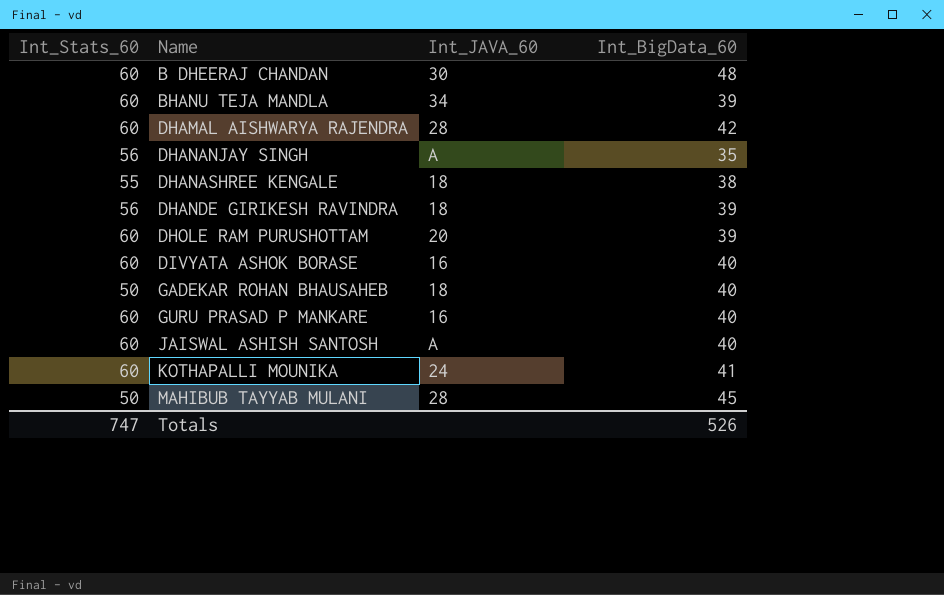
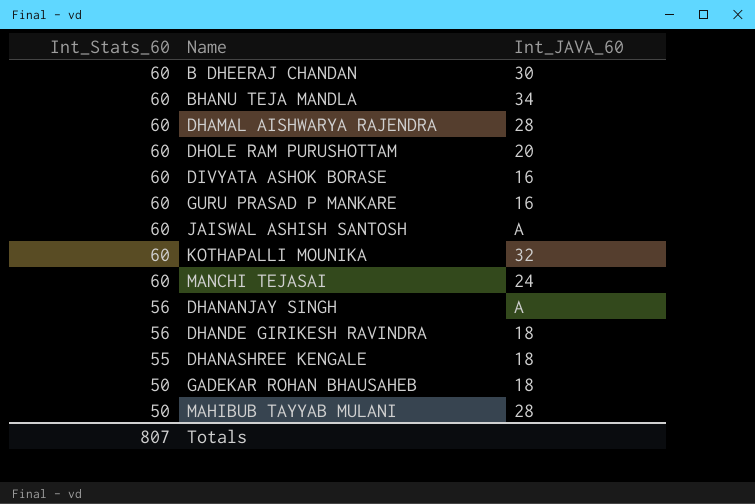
row order: Name ascending -> Int_Stats_60 descending
column Int_BigData_60 | position: 4 -> none
KOTHAPALLI MOUNIKA | Int_JAVA_60: 24 -> 32
row MANCHI TEJASAI: none -> 60 | 24
Totals | Int_Stats_60: 747 -> 807

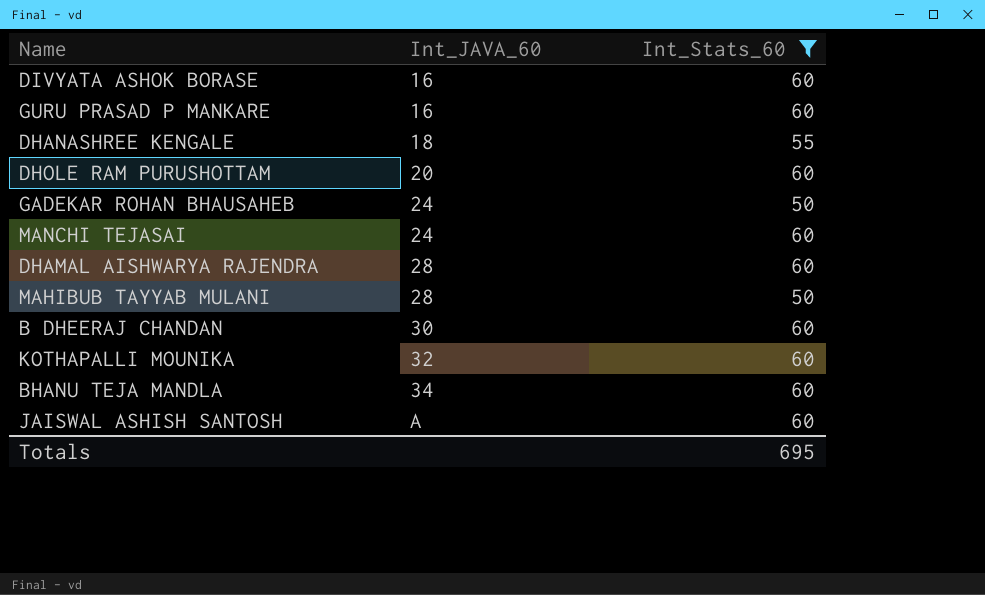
filter: none -> Int_Stats_60 != 56
row order: Int_Stats_60 descending -> Int_JAVA_60 ascending
column Int_Stats_60 | position: 1 -> 3
GADEKAR ROHAN BHAUSAHEB | Int_JAVA_60: 18 -> 24
Totals | Int_Stats_60: 807 -> 695

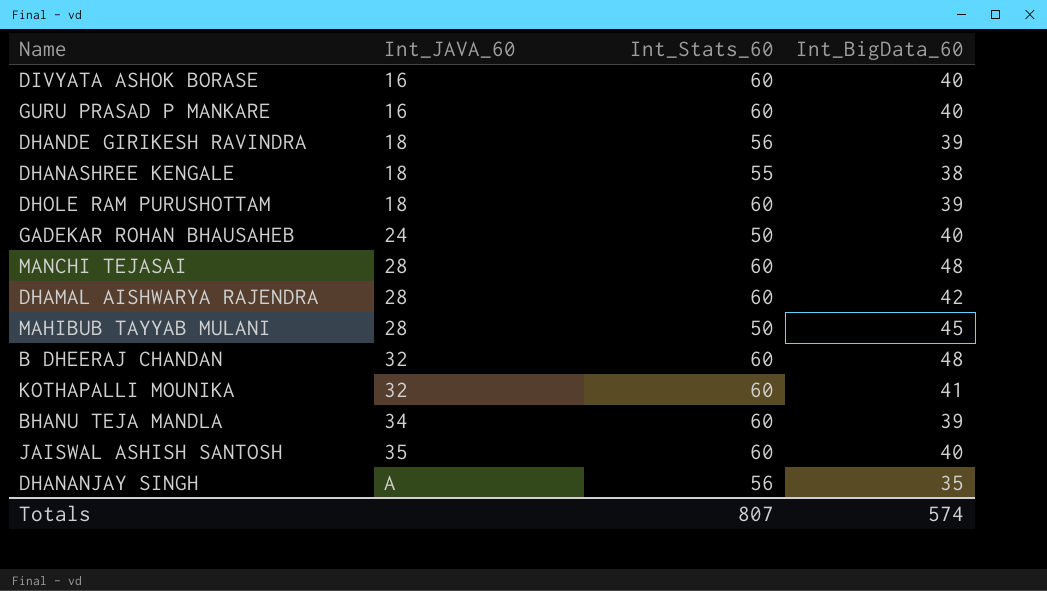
filter: Int_Stats_60 != 56 -> none
column Int_BigData_60 | position: none -> 4
DHOLE RAM PURUSHOTTAM | Int_JAVA_60: 20 -> 18
MANCHI TEJASAI | Int_JAVA_60: 24 -> 28
B DHEERAJ CHANDAN | Int_JAVA_60: 30 -> 32
JAISWAL ASHISH SANTOSH | Int_JAVA_60: A -> 35
Totals | Int_Stats_60: 695 -> 807

